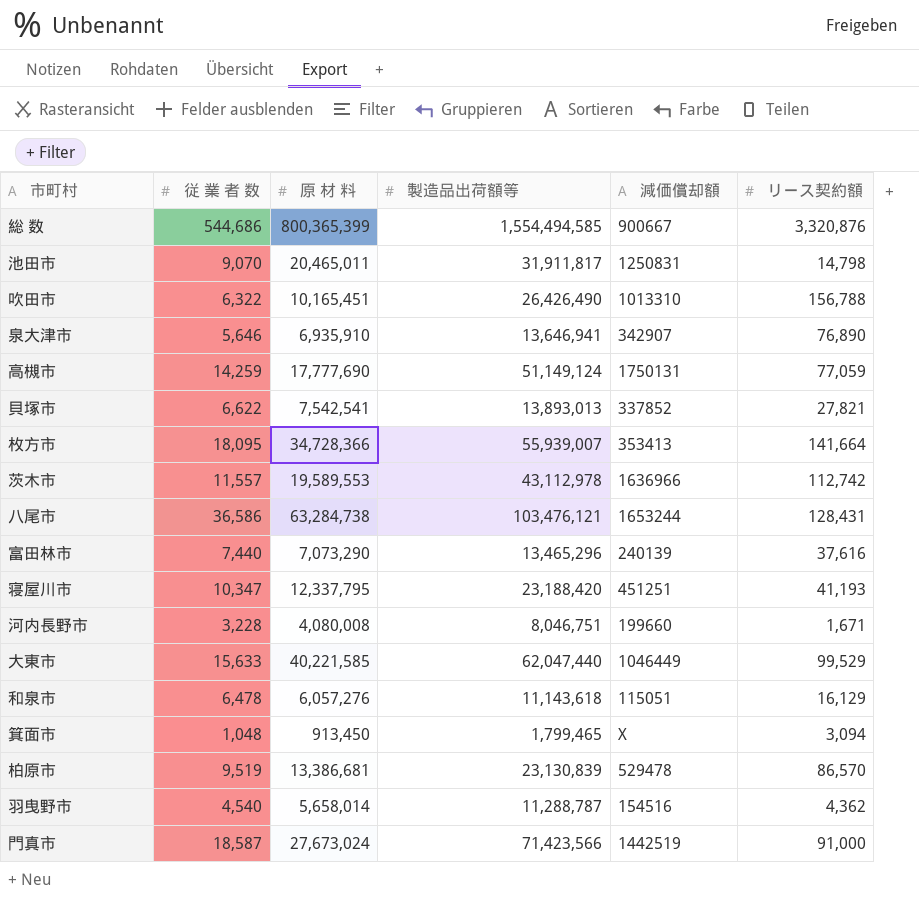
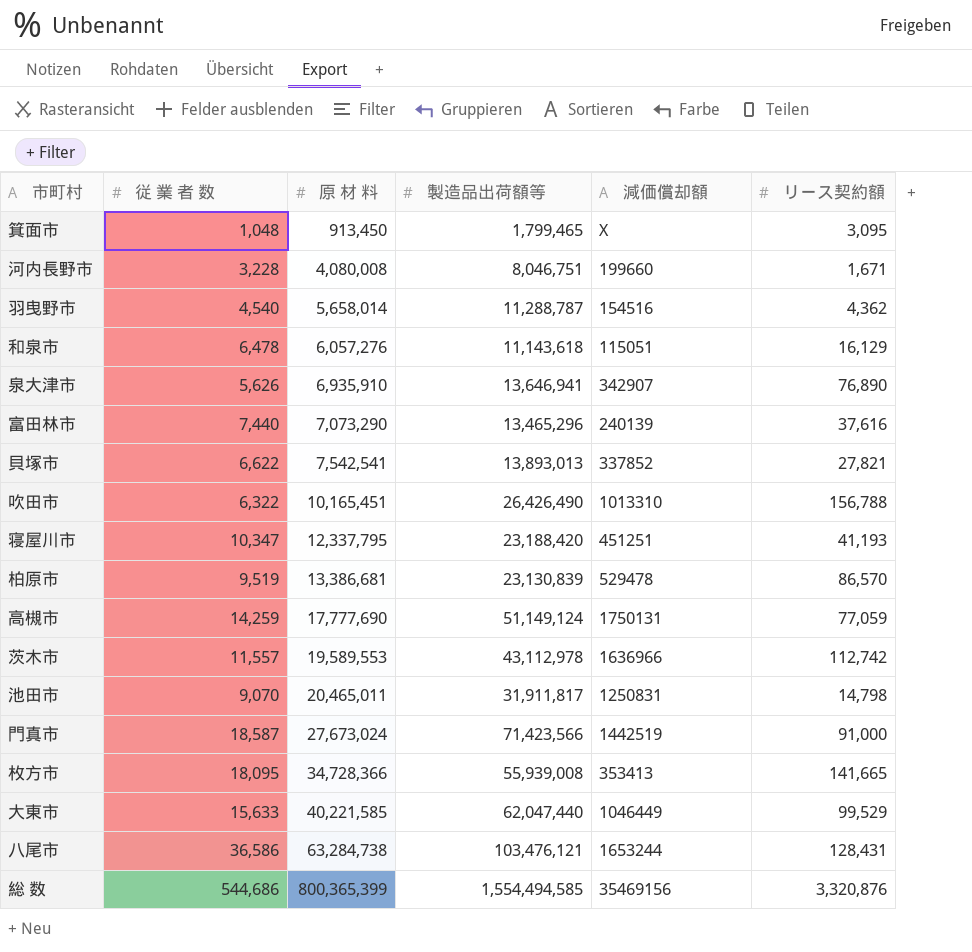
row order: none -> 原 材 料 ascending
箕面市 | リース契約額: 3,094 -> 3,095
泉大津市 | 従 業 者 数: 5,646 -> 5,626
枚方市 | 製造品出荷額等: 55,939,007 -> 55,939,008
枚方市 | リース契約額: 141,664 -> 141,665
総 数 | 減価償却額: 900667 -> 35469156

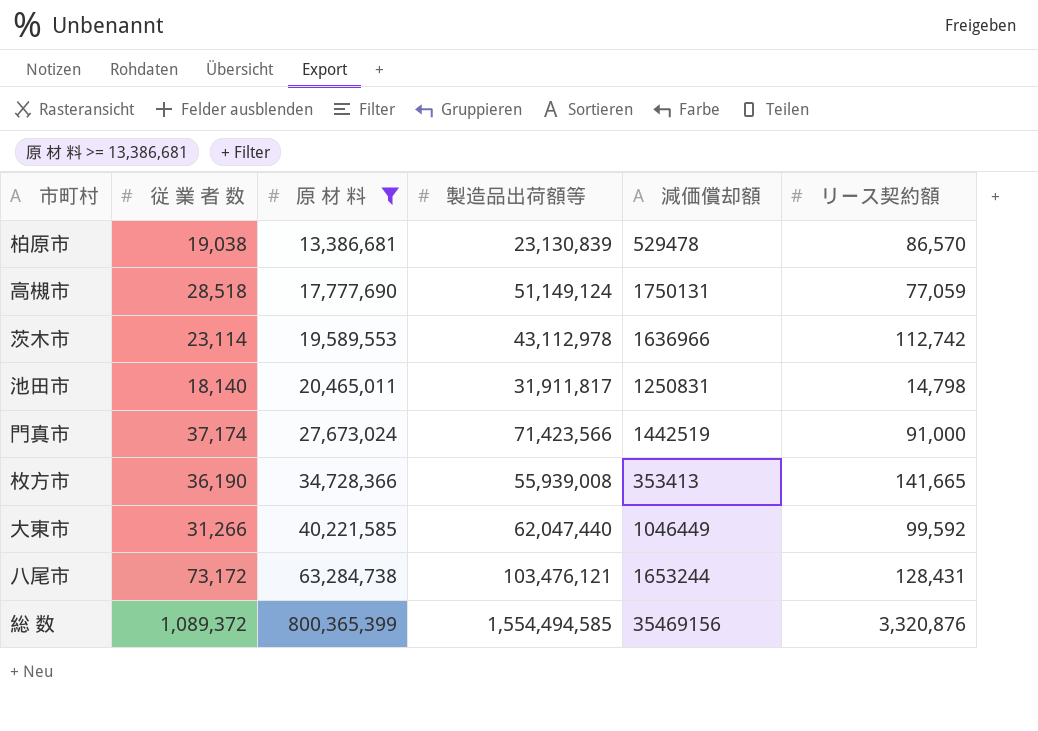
filter: none -> 原 材 料 >= 13,386,681
柏原市 | 従 業 者 数: 9,519 -> 19,038
高槻市 | 従 業 者 数: 14,259 -> 28,518
茨木市 | 従 業 者 数: 11,557 -> 23,114
池田市 | 従 業 者 数: 9,070 -> 18,140
門真市 | 従 業 者 数: 18,587 -> 37,174
枚方市 | 従 業 者 数: 18,095 -> 36,190
大東市 | 従 業 者 数: 15,633 -> 31,266
大東市 | リース契約額: 99,529 -> 99,592
八尾市 | 従 業 者 数: 36,586 -> 73,172
総 数 | 従 業 者 数: 544,686 -> 1,089,372

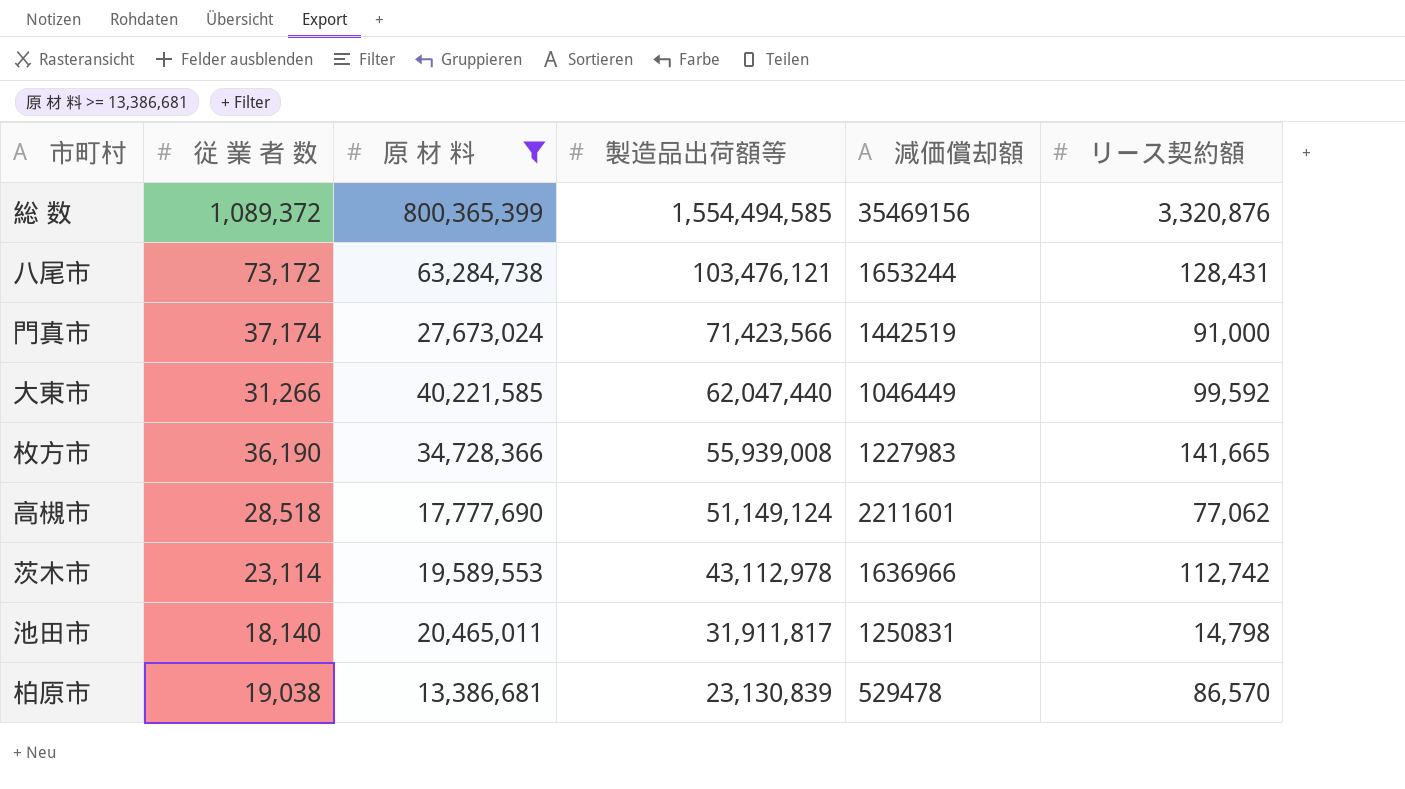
row order: 原 材 料 ascending -> 製造品出荷額等 descending
枚方市 | 減価償却額: 353413 -> 1227983
高槻市 | 減価償却額: 1750131 -> 2211601
高槻市 | リース契約額: 77,059 -> 77,062

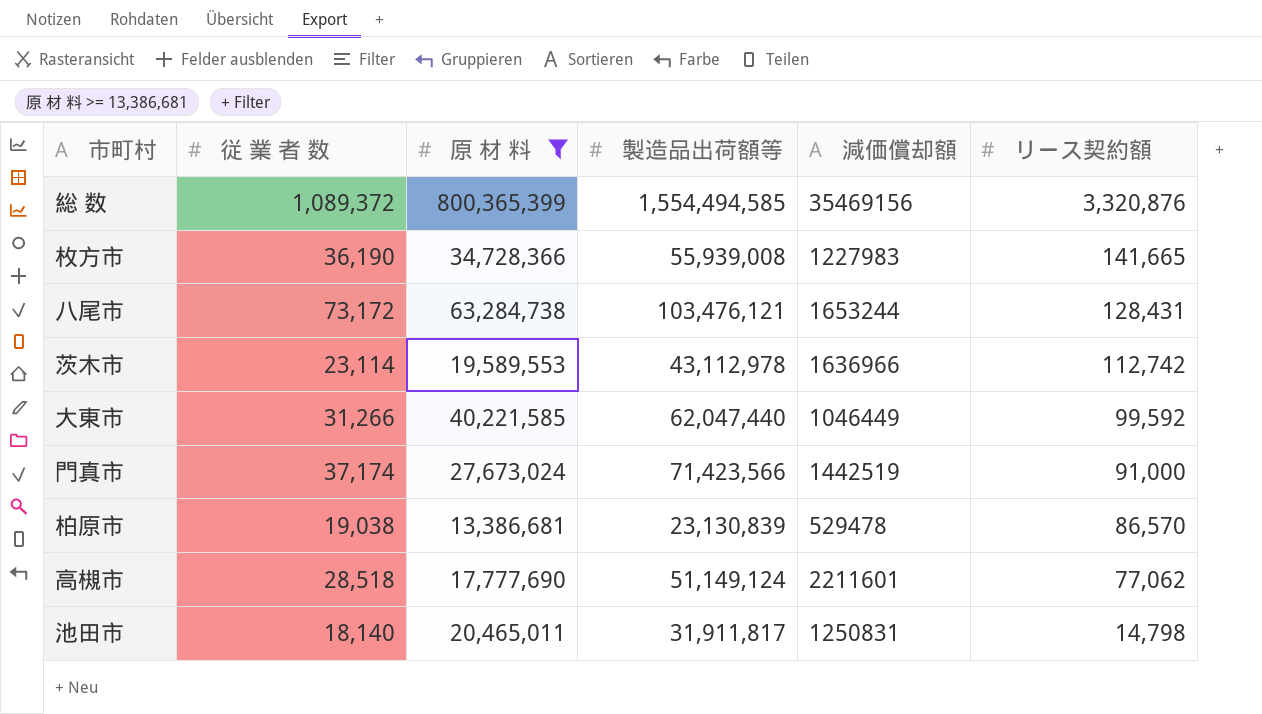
row order: 製造品出荷額等 descending -> リース契約額 descending

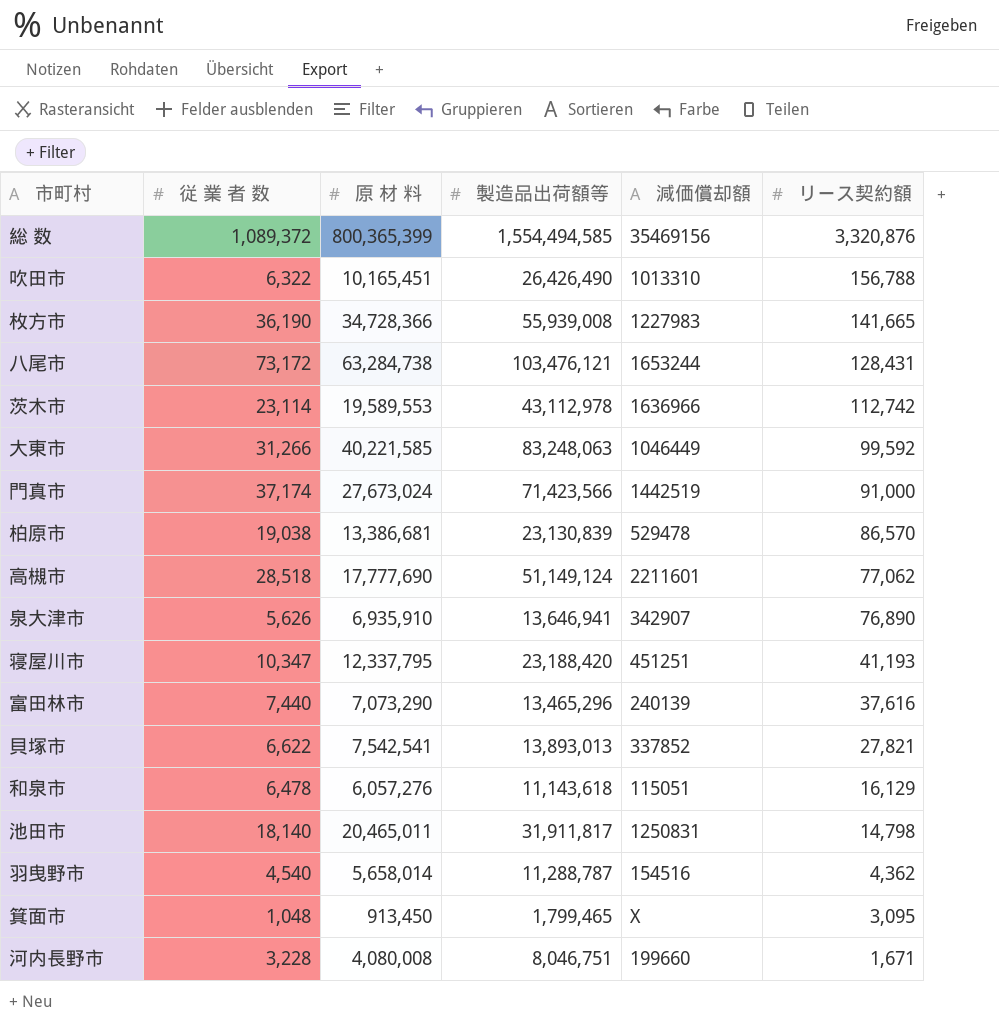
filter: 原 材 料 >= 13,386,681 -> none
大東市 | 製造品出荷額等: 62,047,440 -> 83,248,063

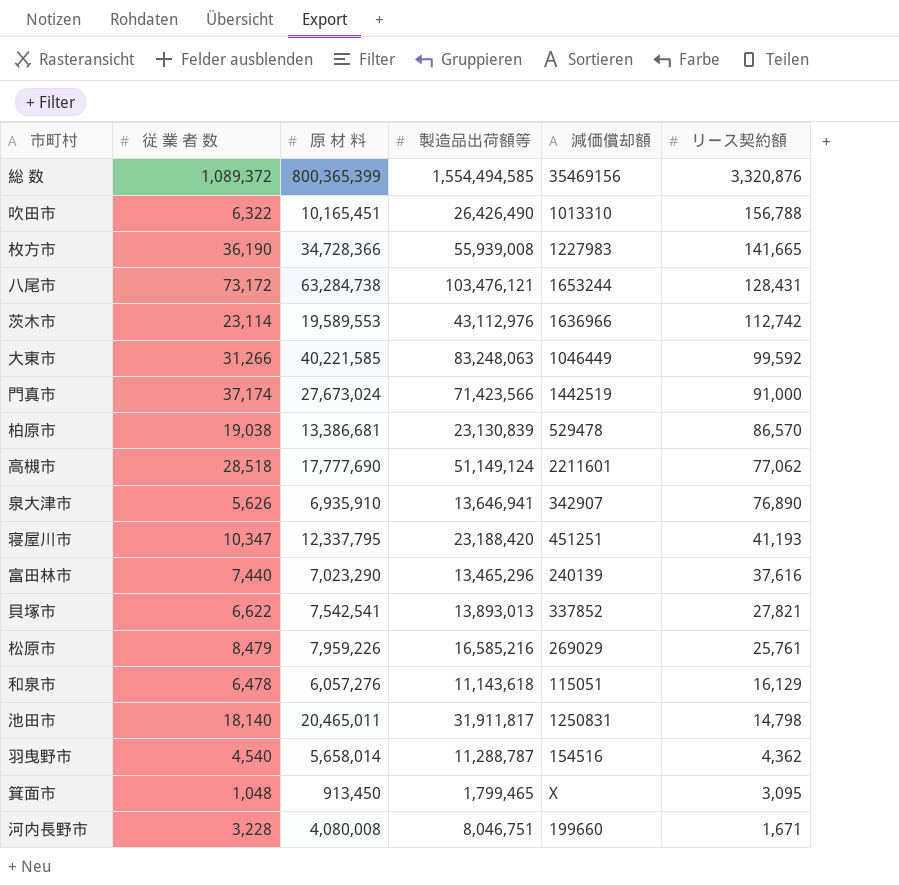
茨木市 | 製造品出荷額等: 43,112,978 -> 43,112,976
富田林市 | 原 材 料: 7,073,290 -> 7,023,290
row 松原市: none -> 8,479 | 7,959,226 | 16,585,216 | 269029 | 25,761

